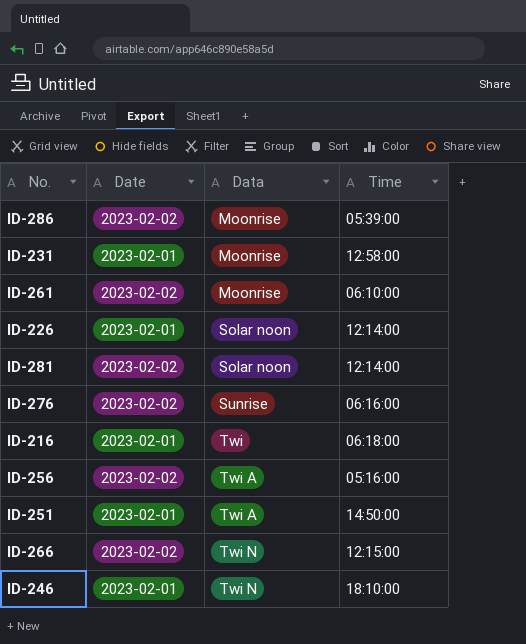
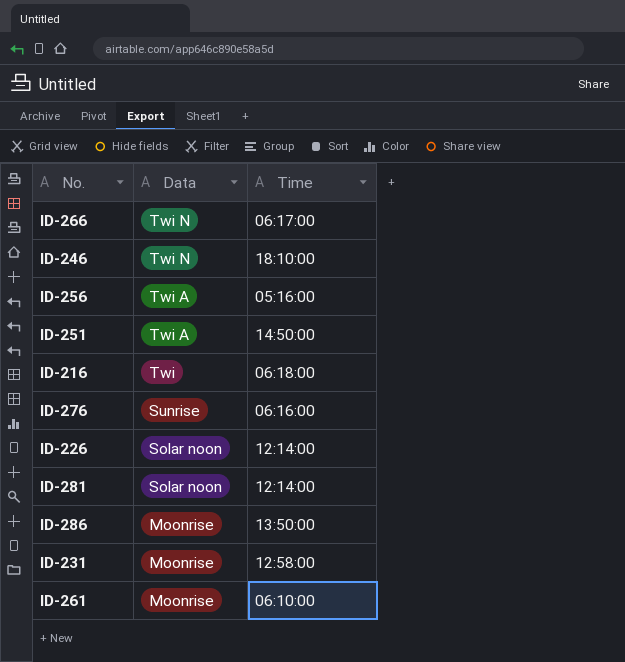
row order: Data ascending -> Data descending
column Date | position: 2 -> none
ID-266 | Time: 12:15:00 -> 06:17:00
ID-286 | Time: 05:39:00 -> 13:50:00

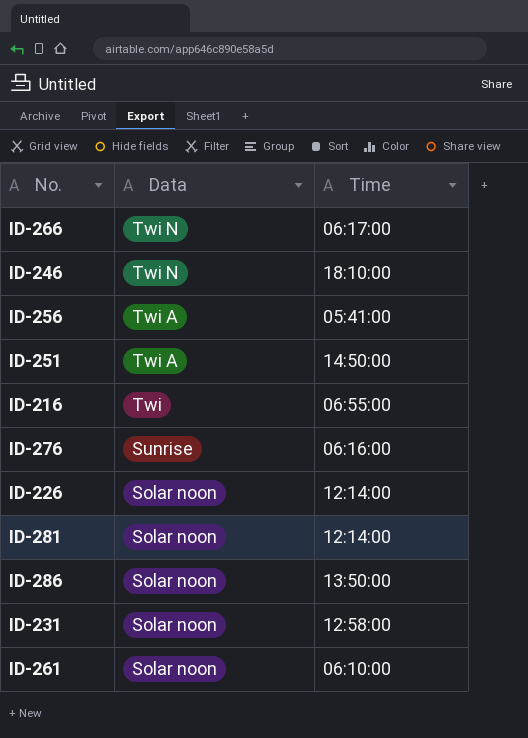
ID-256 | Time: 05:16:00 -> 05:41:00
ID-216 | Time: 06:18:00 -> 06:55:00
ID-286 | Data: Moonrise -> Solar noon
ID-231 | Data: Moonrise -> Solar noon
ID-261 | Data: Moonrise -> Solar noon

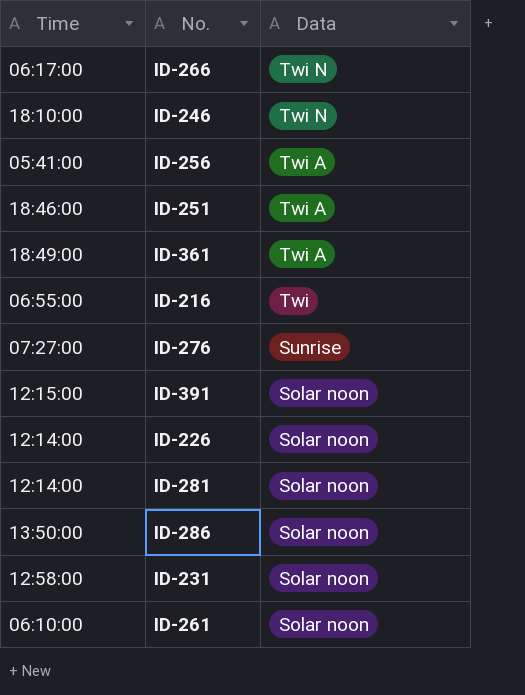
column Time | position: 3 -> 1
ID-251 | Time: 14:50:00 -> 18:46:00
row ID-361: none -> 18:49:00 | Twi A
ID-276 | Time: 06:16:00 -> 07:27:00
row ID-391: none -> 12:15:00 | Solar noon

